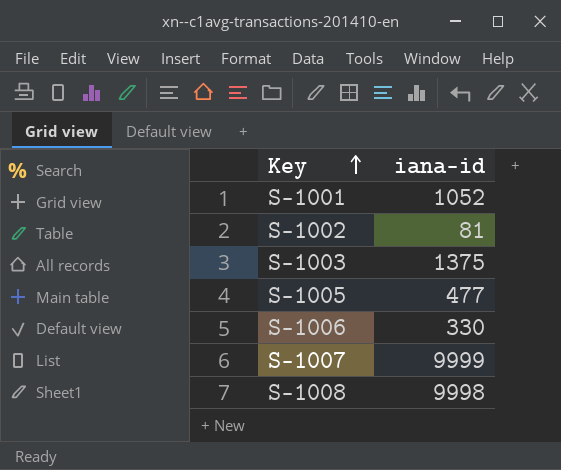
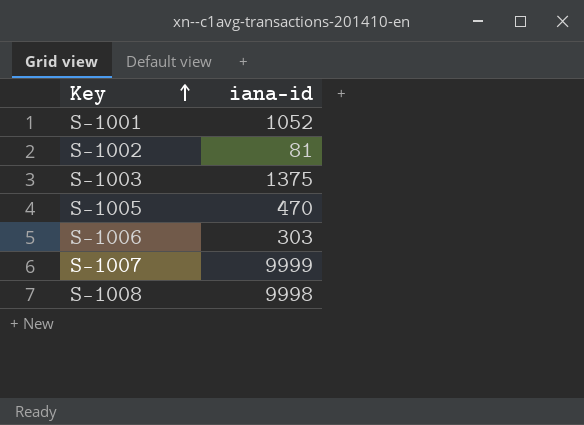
S-1005 | iana-id: 477 -> 470
S-1006 | iana-id: 330 -> 303

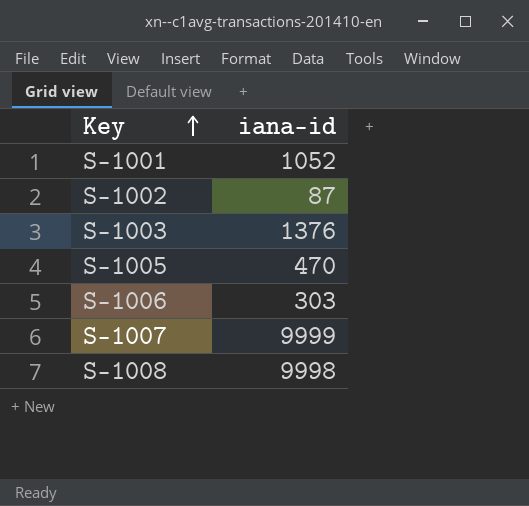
S-1002 | iana-id: 81 -> 87
S-1003 | iana-id: 1375 -> 1376

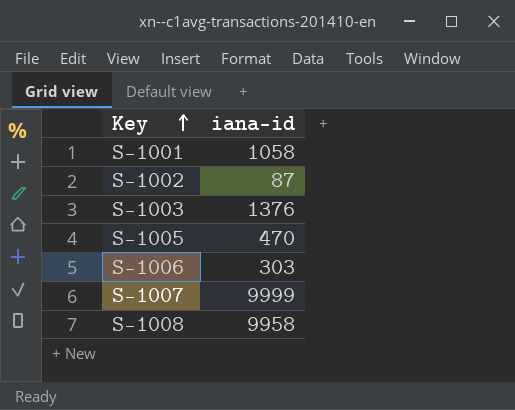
S-1001 | iana-id: 1052 -> 1058
S-1008 | iana-id: 9998 -> 9958

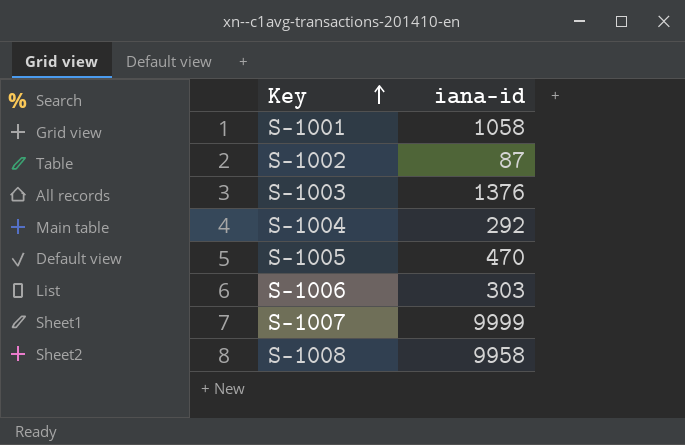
row S-1004: none -> 292

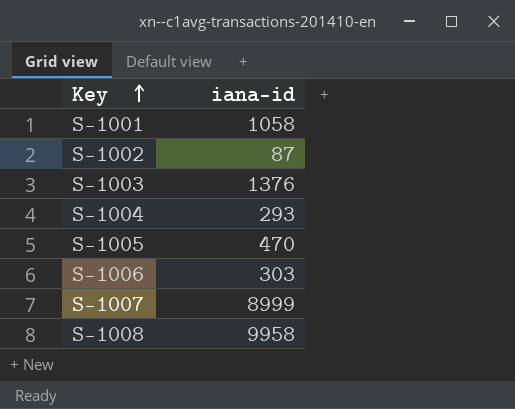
S-1004 | iana-id: 292 -> 293
S-1007 | iana-id: 9999 -> 8999

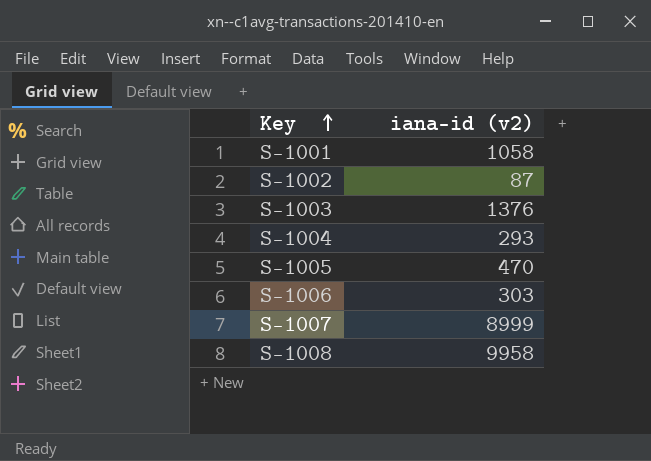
column name: iana-id -> iana-id (v2)

